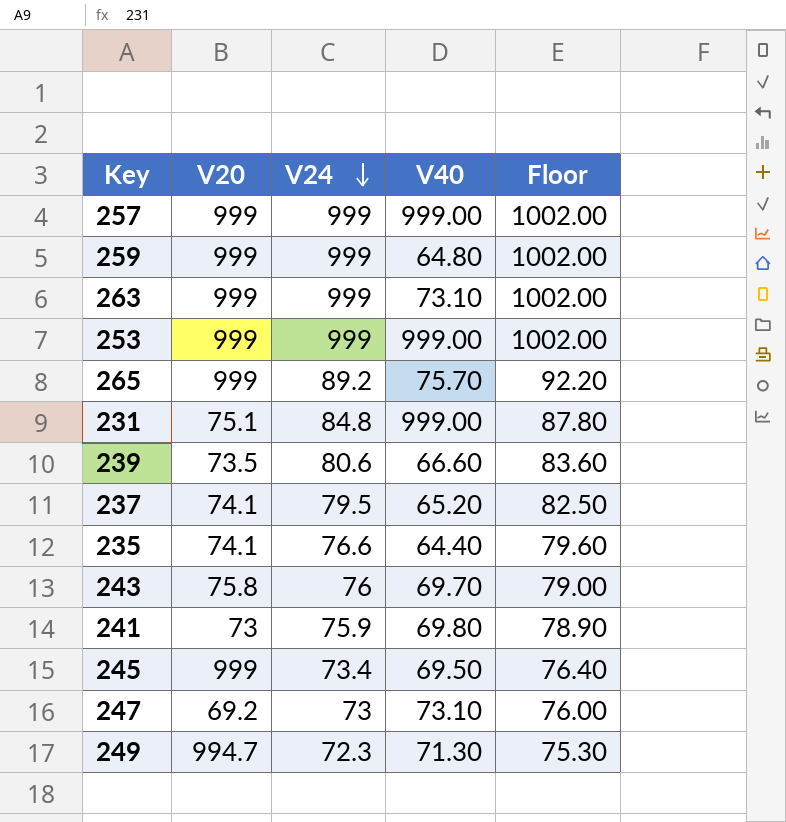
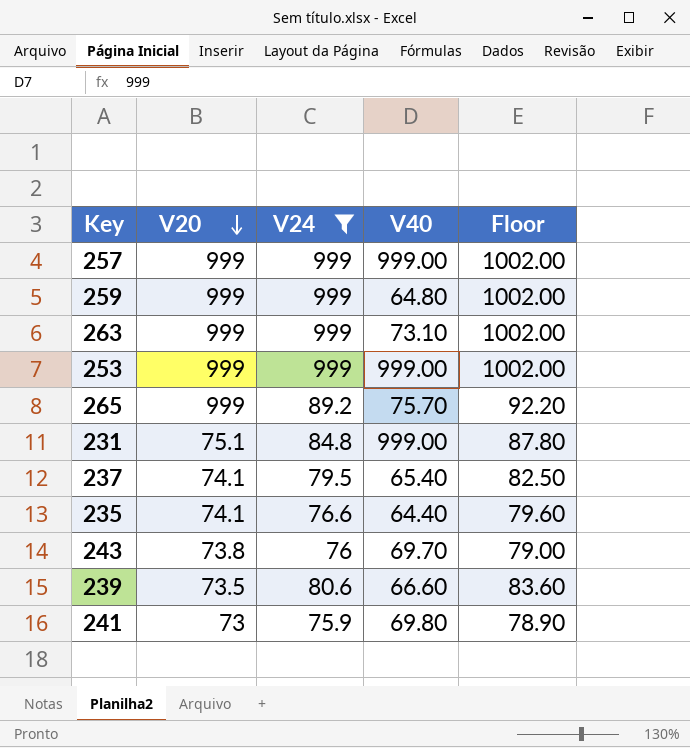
filter: none -> V24 >= 75.9
row order: V24 descending -> V20 descending
237 | V40: 65.20 -> 65.40
243 | V20: 75.8 -> 73.8

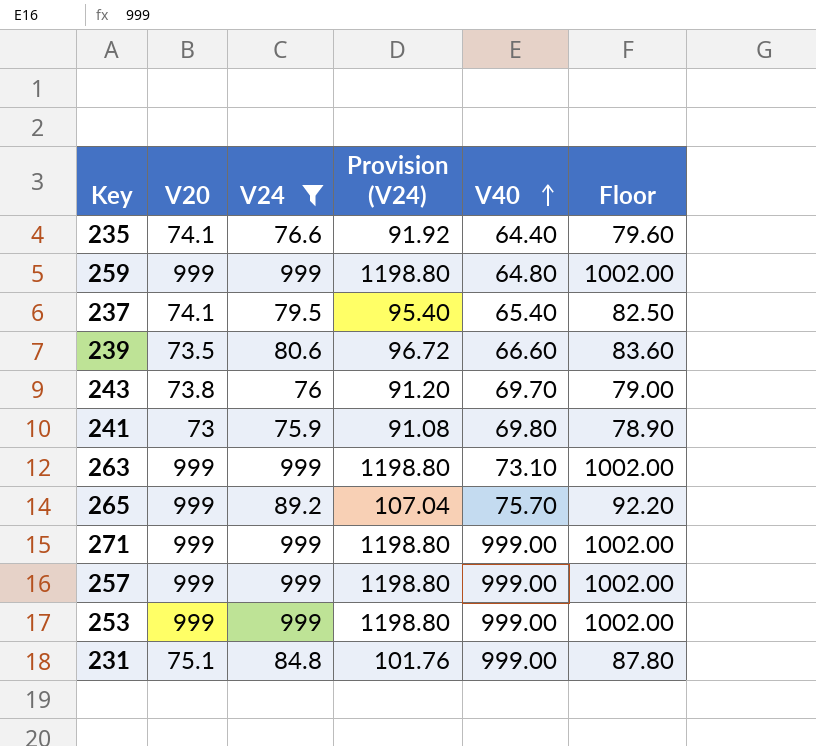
row order: V20 descending -> V40 ascending
column Provision (V24) | formula: none -> [V24] * 1.2
row 271: none -> 999 | 999 | 1198.80 | 999.00 | 1002.00

